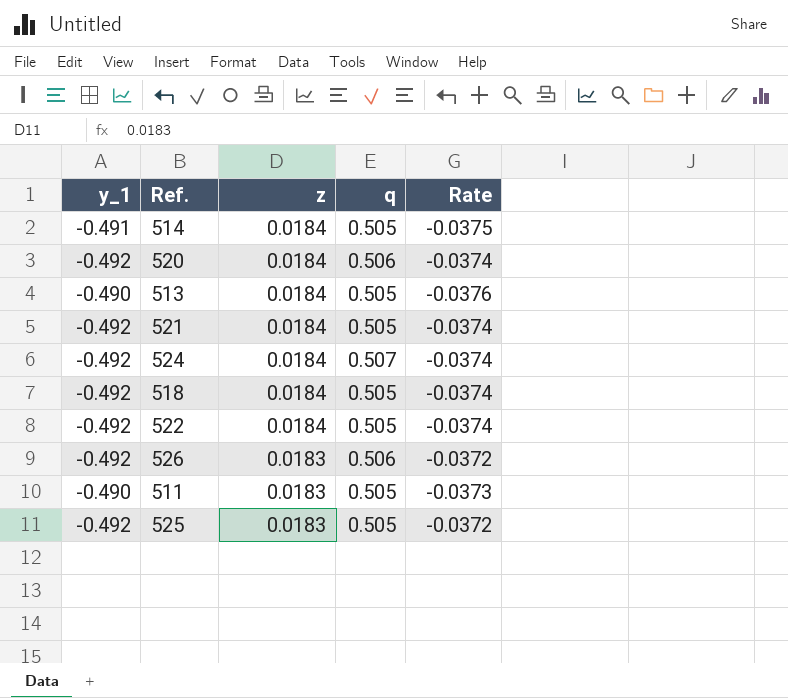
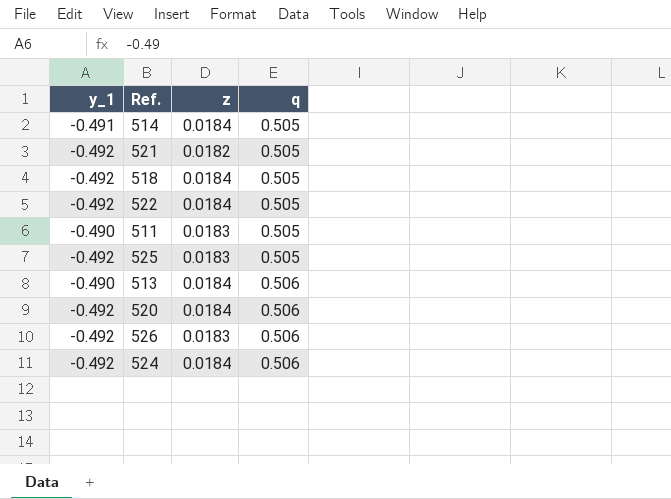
row order: z descending -> q ascending
column Rate | formula: [z] / [y_1] -> none
521 | z: 0.0184 -> 0.0182
513 | q: 0.505 -> 0.506
524 | q: 0.507 -> 0.506

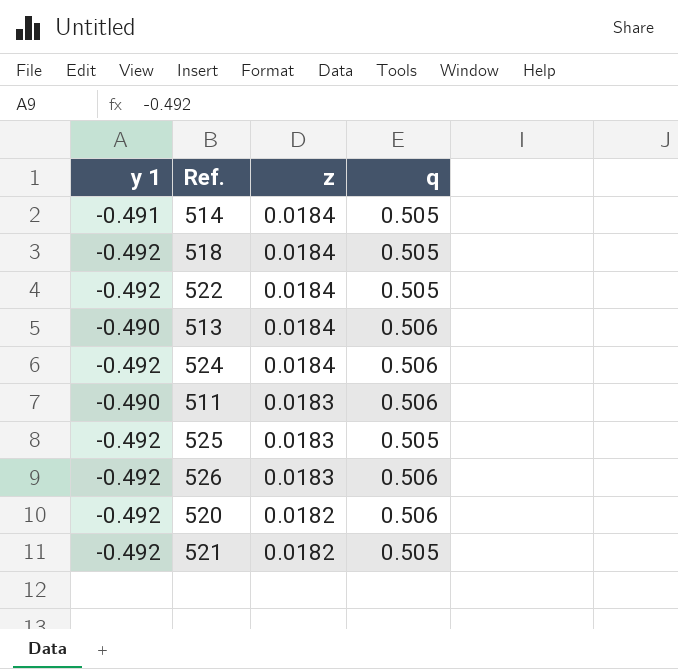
row order: q ascending -> z descending
column name: y_1 -> y 1
511 | q: 0.505 -> 0.506
520 | z: 0.0184 -> 0.0182

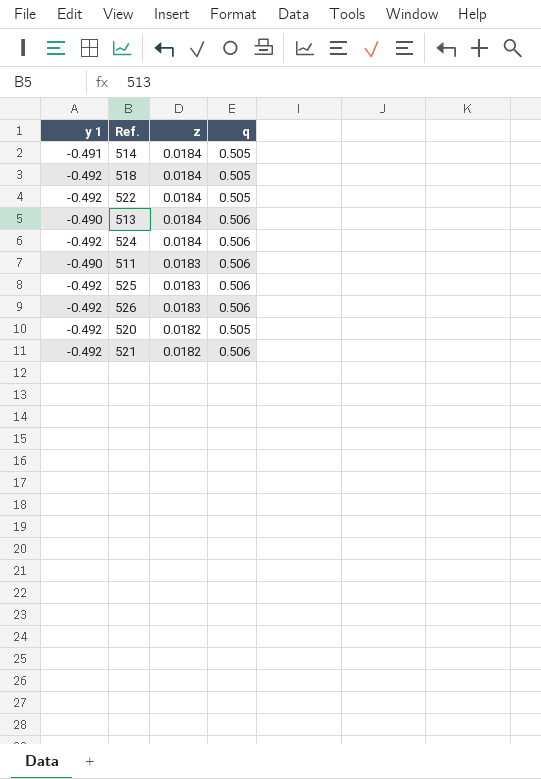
525 | q: 0.505 -> 0.506
520 | q: 0.506 -> 0.505
521 | q: 0.505 -> 0.506

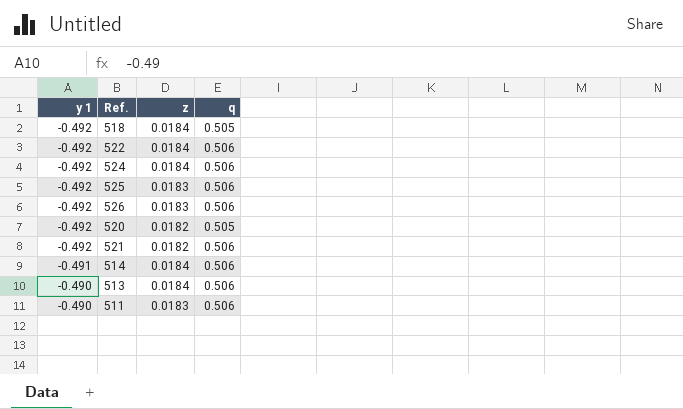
row order: z descending -> y 1 ascending
522 | q: 0.505 -> 0.506
514 | q: 0.505 -> 0.506

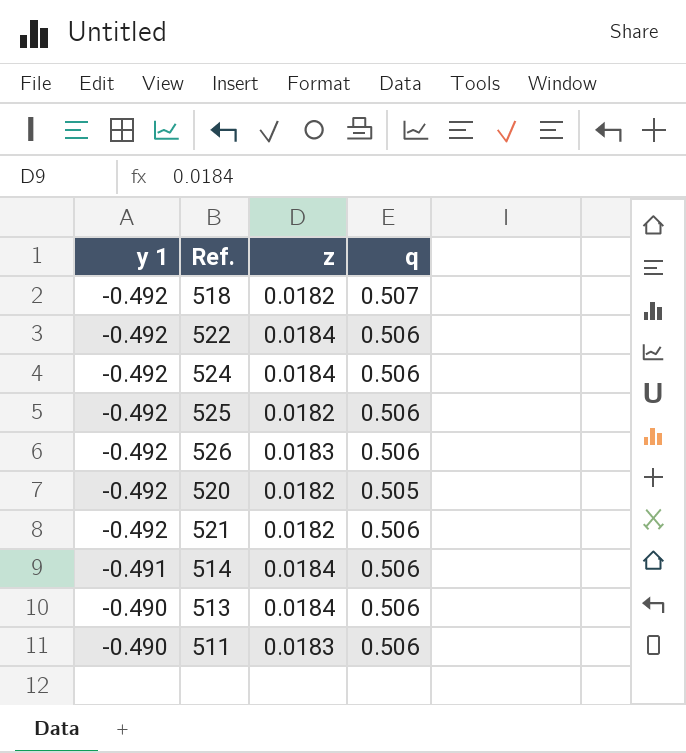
518 | z: 0.0184 -> 0.0182
518 | q: 0.505 -> 0.507
525 | z: 0.0183 -> 0.0182

